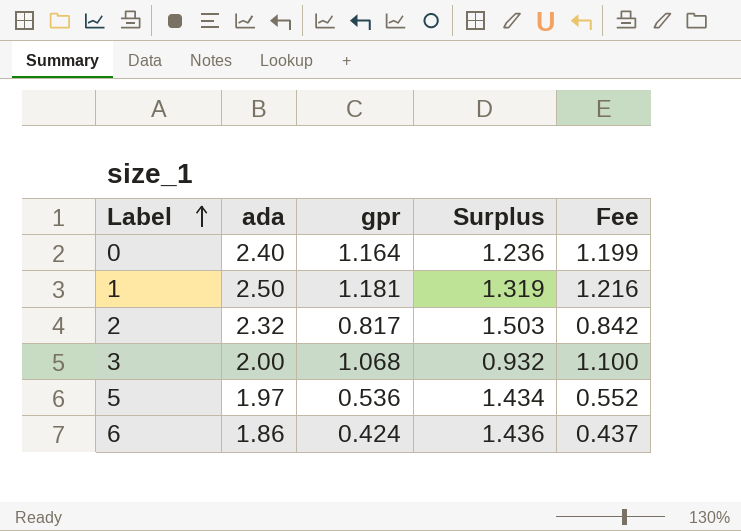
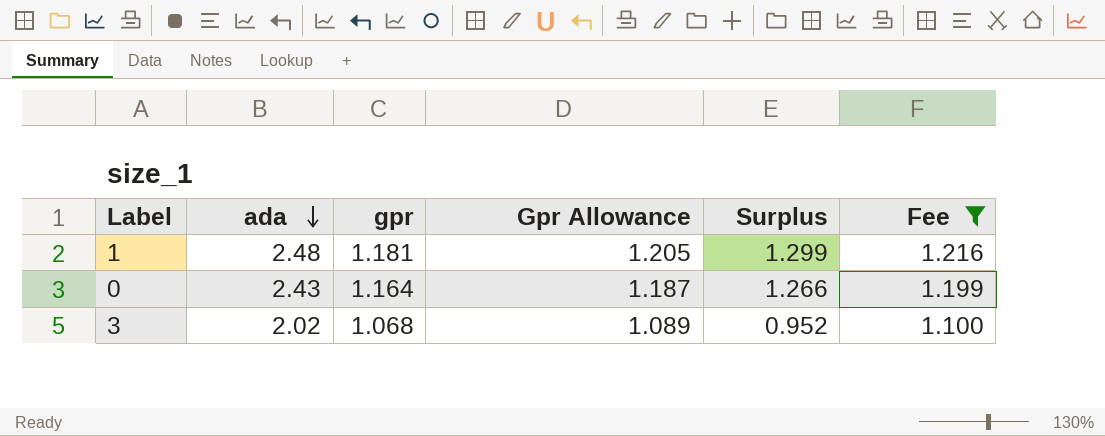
filter: none -> Fee >= 1.100
row order: Label ascending -> ada descending
column Gpr Allowance | formula: none -> [gpr] * 1.02
1 | ada: 2.50 -> 2.48
1 | Surplus: 1.319 -> 1.299
0 | ada: 2.40 -> 2.43
0 | Surplus: 1.236 -> 1.266
3 | ada: 2.00 -> 2.02
3 | Surplus: 0.932 -> 0.952

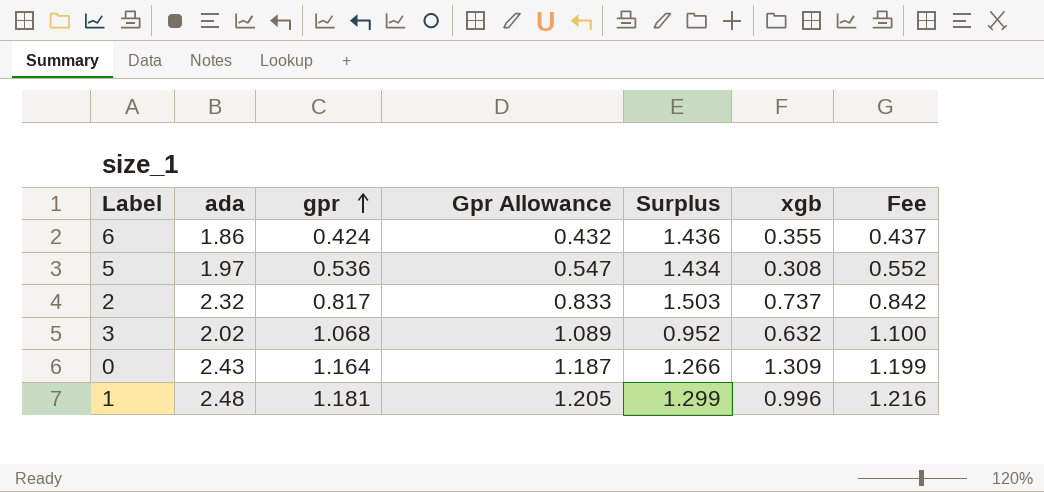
filter: Fee >= 1.100 -> none
row order: ada descending -> gpr ascending
column xgb | position: none -> 6

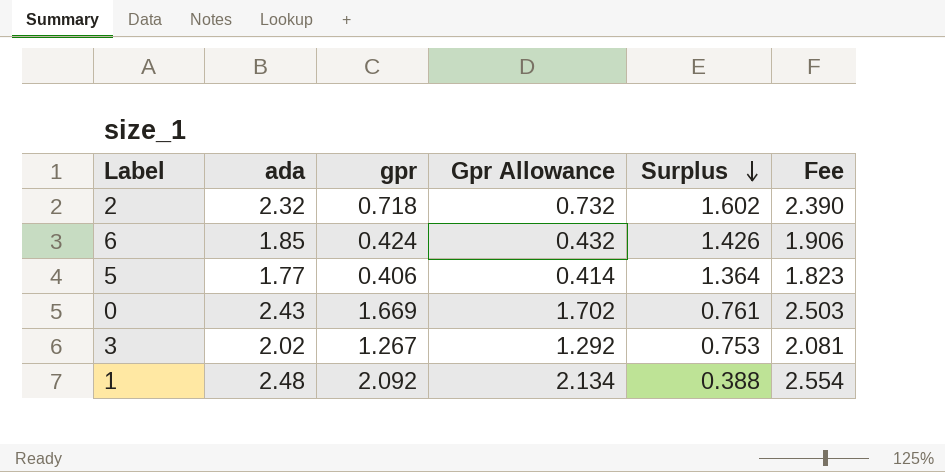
row order: gpr ascending -> Surplus descending
column xgb | position: 6 -> none
column Fee | formula: [gpr] * 1.03 -> [ada] * 1.03
2 | gpr: 0.817 -> 0.718
2 | Gpr Allowance: 0.833 -> 0.732
2 | Surplus: 1.503 -> 1.602
6 | ada: 1.86 -> 1.85
6 | Surplus: 1.436 -> 1.426
5 | ada: 1.97 -> 1.77
5 | gpr: 0.536 -> 0.406
5 | Gpr Allowance: 0.547 -> 0.414
5 | Surplus: 1.434 -> 1.364
0 | gpr: 1.164 -> 1.669
0 | Gpr Allowance: 1.187 -> 1.702
0 | Surplus: 1.266 -> 0.761
3 | gpr: 1.068 -> 1.267
3 | Gpr Allowance: 1.089 -> 1.292
3 | Surplus: 0.952 -> 0.753
1 | gpr: 1.181 -> 2.092
1 | Gpr Allowance: 1.205 -> 2.134
1 | Surplus: 1.299 -> 0.388

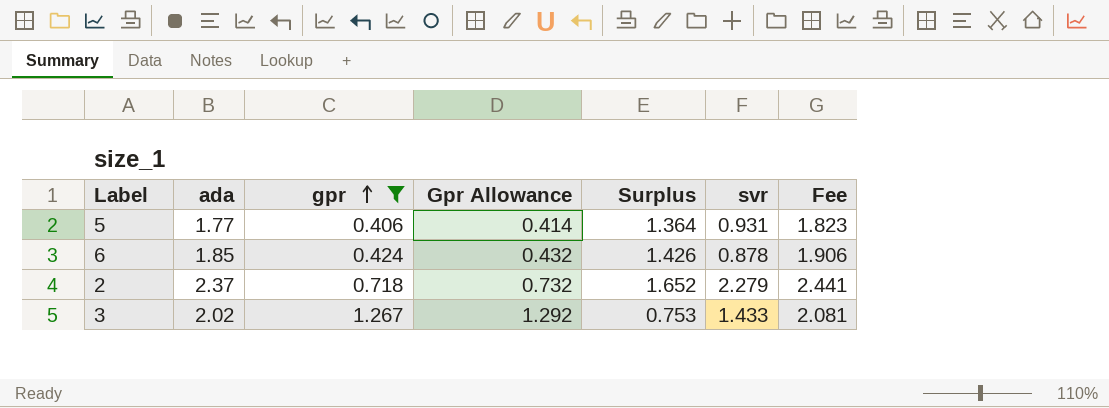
filter: none -> gpr <= 1.267
row order: Surplus descending -> gpr ascending
column svr | position: none -> 6
2 | ada: 2.32 -> 2.37
2 | Surplus: 1.602 -> 1.652
2 | Fee: 2.390 -> 2.441

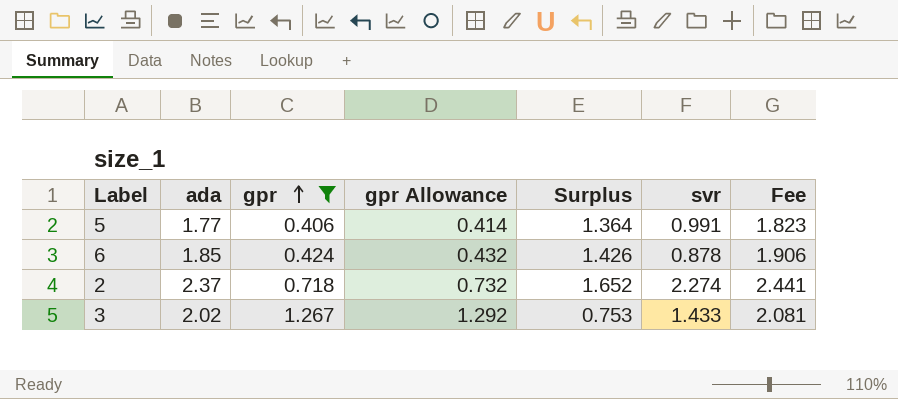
column name: Gpr Allowance -> gpr Allowance
5 | svr: 0.931 -> 0.991
2 | svr: 2.279 -> 2.274

